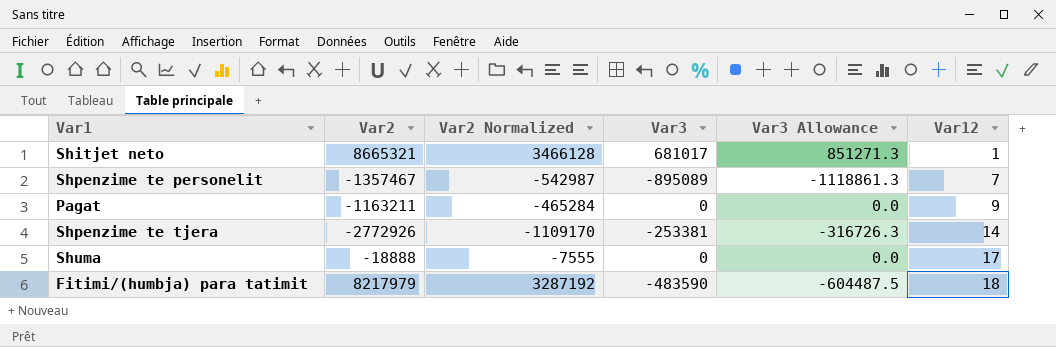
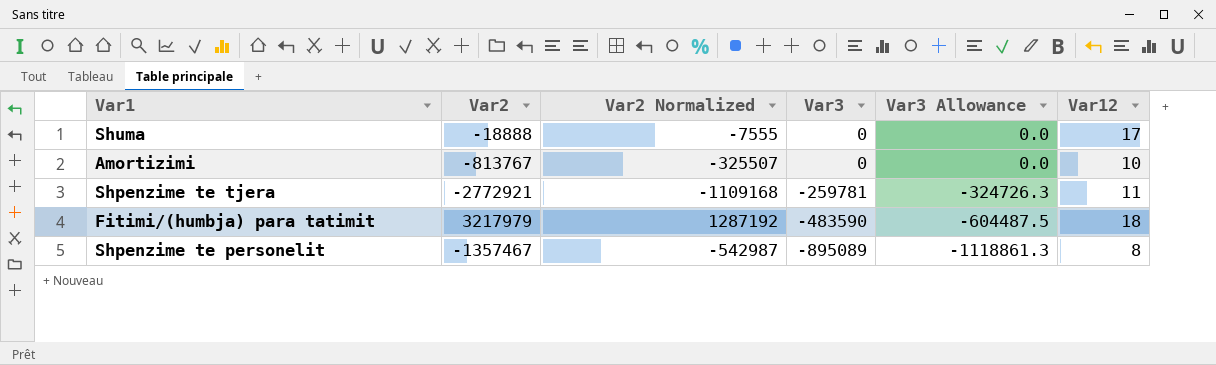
row order: Var12 ascending -> Var3 descending
row Shitjet neto: 8665321 | 3466128 | 681017 | 851271.3 | 1 -> none
row Pagat: -1163211 | -465284 | 0 | 0.0 | 9 -> none
row Amortizimi: none -> -813767 | -325507 | 0 | 0.0 | 10
Shpenzime te tjera | Var2: -2772926 -> -2772921
Shpenzime te tjera | Var2 Normalized: -1109170 -> -1109168
Shpenzime te tjera | Var3: -253381 -> -259781
Shpenzime te tjera | Var3 Allowance: -316726.3 -> -324726.3
Shpenzime te tjera | Var12: 14 -> 11
Fitimi/(humbja) para tatimit | Var2: 8217979 -> 3217979
Fitimi/(humbja) para tatimit | Var2 Normalized: 3287192 -> 1287192
Shpenzime te personelit | Var12: 7 -> 8

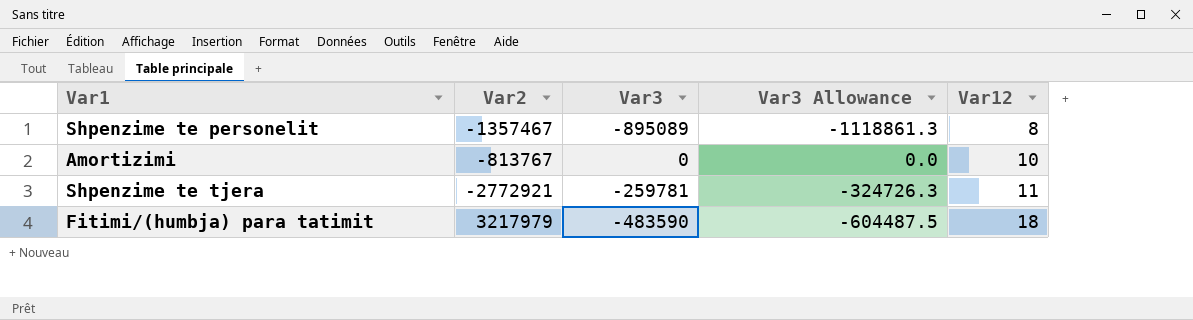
row order: Var3 descending -> Var12 ascending
column Var2 Normalized | formula: [Var2] * 0.4 -> none
row Shuma: -18888 | -7555 | 0 | 0.0 | 17 -> none

